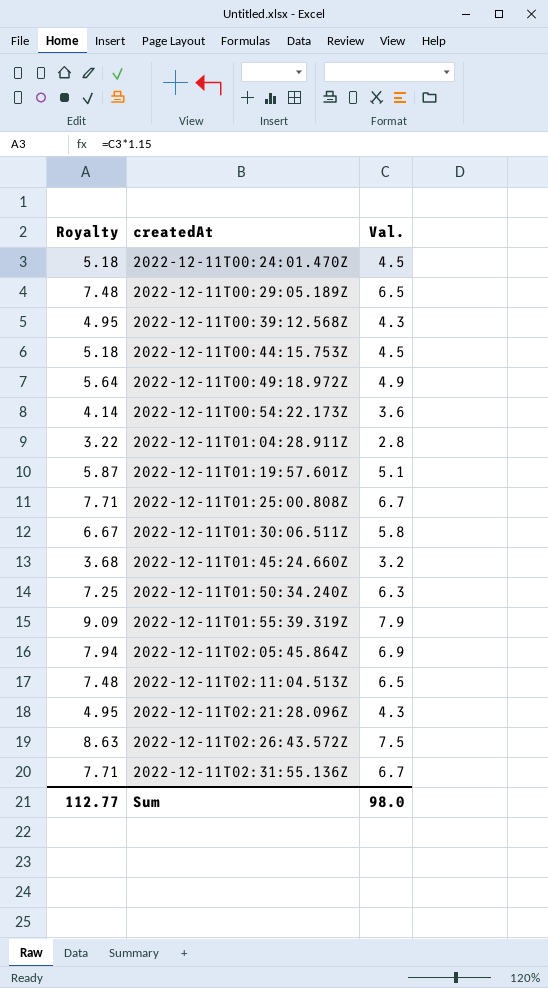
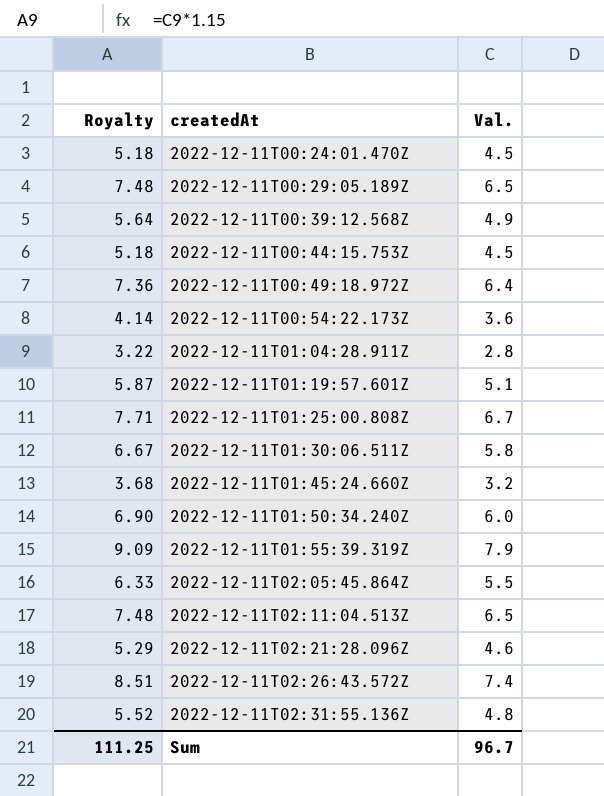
2022-12-11T00:39:12.568Z | Royalty: 4.95 -> 5.64
2022-12-11T00:39:12.568Z | Val.: 4.3 -> 4.9
2022-12-11T00:49:18.972Z | Royalty: 5.64 -> 7.36
2022-12-11T00:49:18.972Z | Val.: 4.9 -> 6.4
2022-12-11T01:50:34.240Z | Royalty: 7.25 -> 6.90
2022-12-11T01:50:34.240Z | Val.: 6.3 -> 6.0
2022-12-11T02:05:45.864Z | Royalty: 7.94 -> 6.33
2022-12-11T02:05:45.864Z | Val.: 6.9 -> 5.5
2022-12-11T02:21:28.096Z | Royalty: 4.95 -> 5.29
2022-12-11T02:21:28.096Z | Val.: 4.3 -> 4.6
2022-12-11T02:26:43.572Z | Royalty: 8.63 -> 8.51
2022-12-11T02:26:43.572Z | Val.: 7.5 -> 7.4
2022-12-11T02:31:55.136Z | Royalty: 7.71 -> 5.52
2022-12-11T02:31:55.136Z | Val.: 6.7 -> 4.8
Sum | Royalty: 112.77 -> 111.25
Sum | Val.: 98.0 -> 96.7

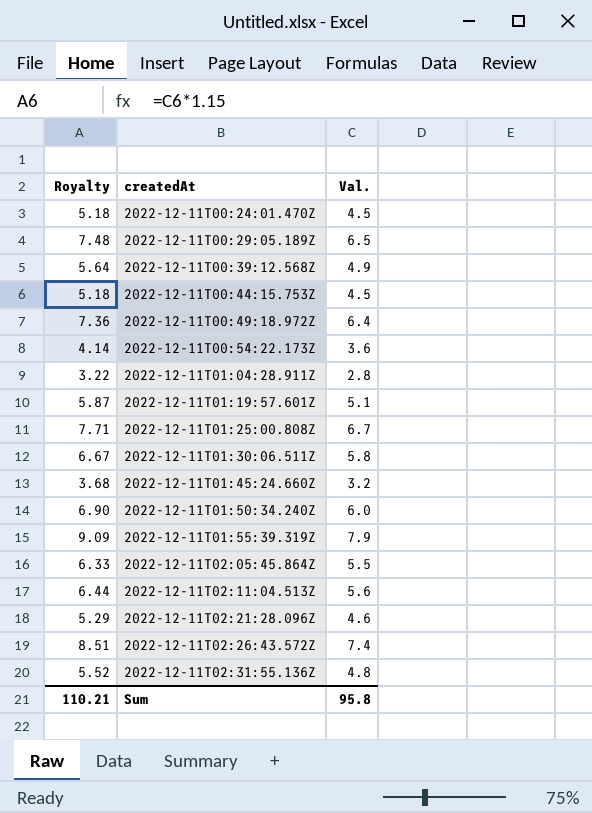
2022-12-11T02:11:04.513Z | Royalty: 7.48 -> 6.44
2022-12-11T02:11:04.513Z | Val.: 6.5 -> 5.6
Sum | Royalty: 111.25 -> 110.21
Sum | Val.: 96.7 -> 95.8

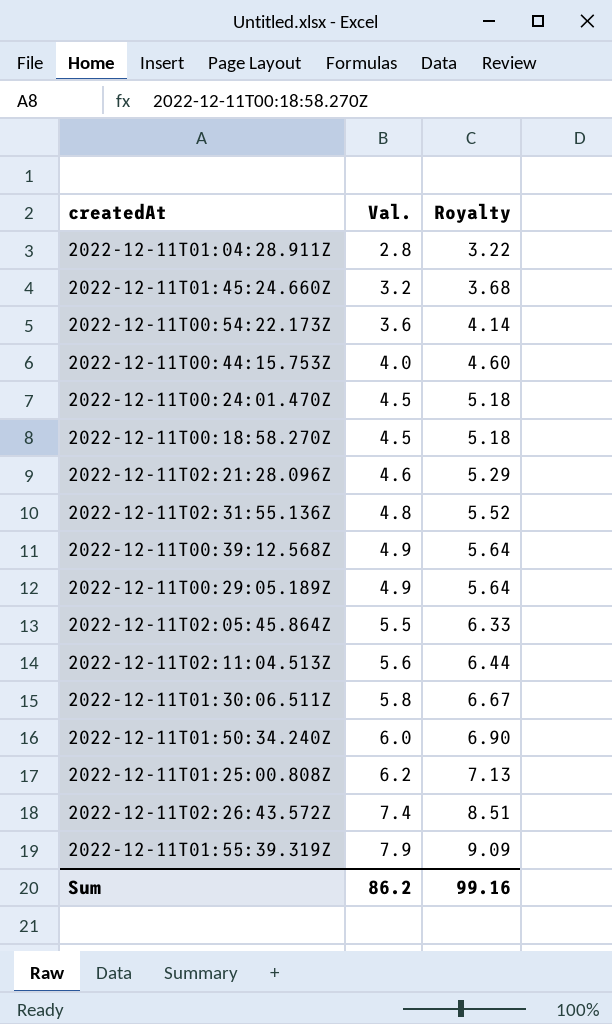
row order: createdAt ascending -> Val. ascending
column Royalty | position: 1 -> 3
row 2022-12-11T00:49:18.972Z: 7.36 | 6.4 -> none
row 2022-12-11T01:19:57.601Z: 5.87 | 5.1 -> none
2022-12-11T00:44:15.753Z | Val.: 4.5 -> 4.0
2022-12-11T00:44:15.753Z | Royalty: 5.18 -> 4.60
row 2022-12-11T00:18:58.270Z: none -> 4.5 | 5.18
2022-12-11T00:29:05.189Z | Val.: 6.5 -> 4.9
2022-12-11T00:29:05.189Z | Royalty: 7.48 -> 5.64
2022-12-11T01:25:00.808Z | Val.: 6.7 -> 6.2
2022-12-11T01:25:00.808Z | Royalty: 7.71 -> 7.13
Sum | Val.: 95.8 -> 86.2
Sum | Royalty: 110.21 -> 99.16

